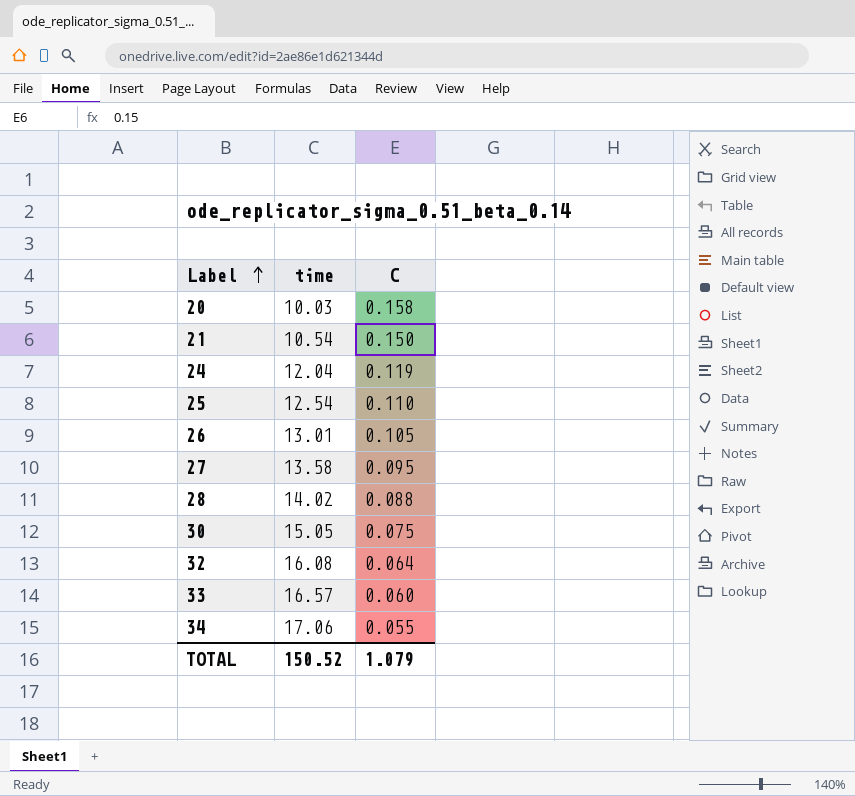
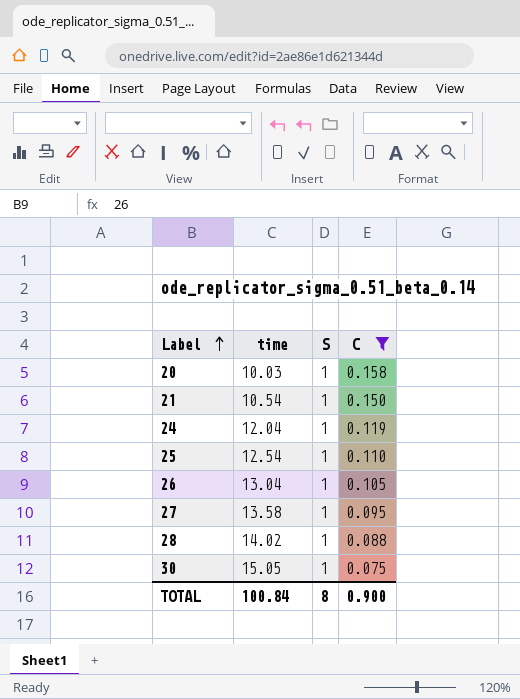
filter: none -> C >= 0.075
column S | position: none -> 3
26 | time: 13.01 -> 13.04
TOTAL | time: 150.52 -> 100.84
TOTAL | C: 1.079 -> 0.900

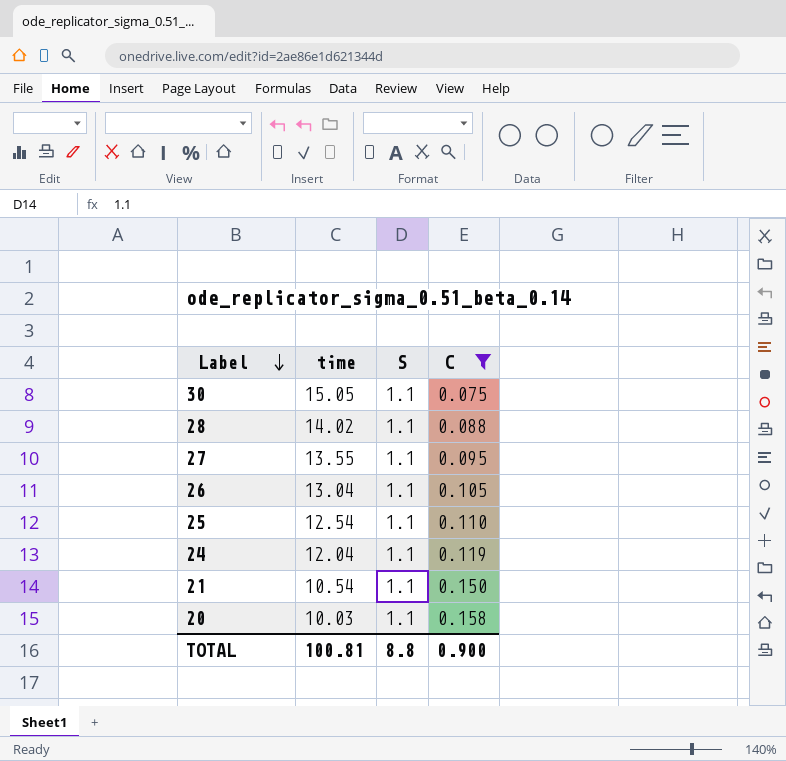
row order: Label ascending -> Label descending
30 | S: 1 -> 1.1
28 | S: 1 -> 1.1
27 | time: 13.58 -> 13.55
27 | S: 1 -> 1.1
26 | S: 1 -> 1.1
25 | S: 1 -> 1.1
24 | S: 1 -> 1.1
21 | S: 1 -> 1.1
20 | S: 1 -> 1.1
TOTAL | time: 100.84 -> 100.81
TOTAL | S: 8 -> 8.8

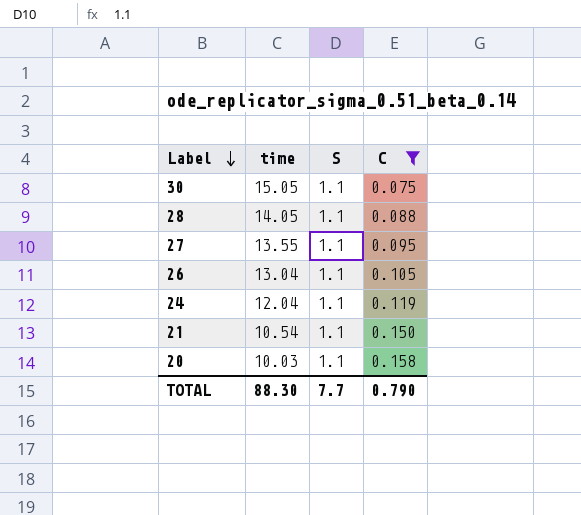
row 25: 12.54 | 1.1 | 0.110 -> none
28 | time: 14.02 -> 14.05
TOTAL | time: 100.81 -> 88.30
TOTAL | S: 8.8 -> 7.7
TOTAL | C: 0.900 -> 0.790

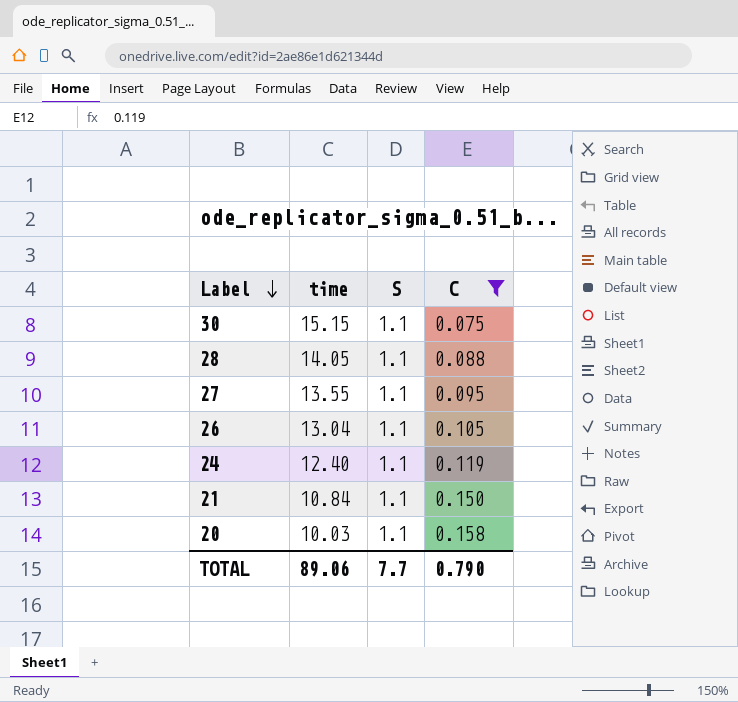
30 | time: 15.05 -> 15.15
24 | time: 12.04 -> 12.40
21 | time: 10.54 -> 10.84
TOTAL | time: 88.30 -> 89.06

